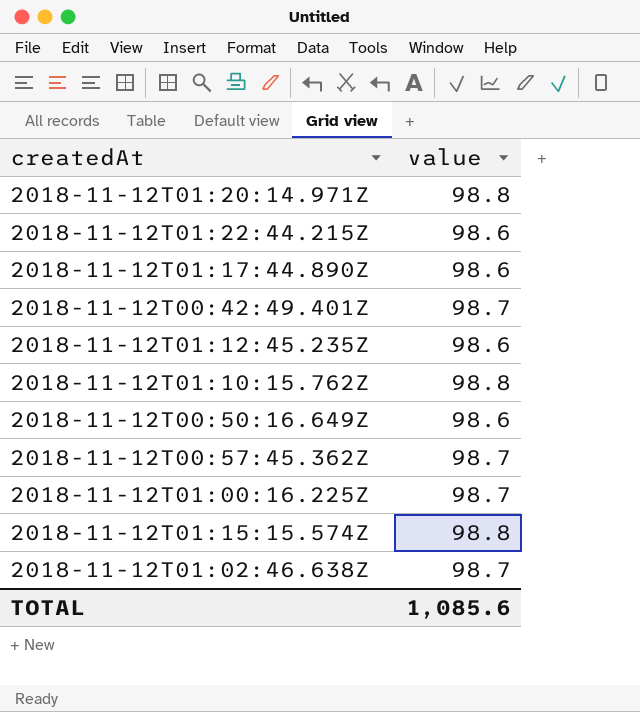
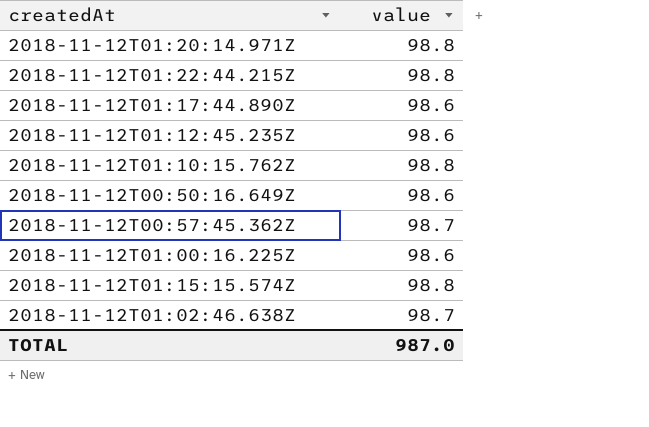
row 2018-11-12T00:42:49.401Z: 98.7 -> none
2018-11-12T01:22:44.215Z | value: 98.6 -> 98.8
2018-11-12T01:00:16.225Z | value: 98.7 -> 98.6
TOTAL | value: 1,085.6 -> 987.0

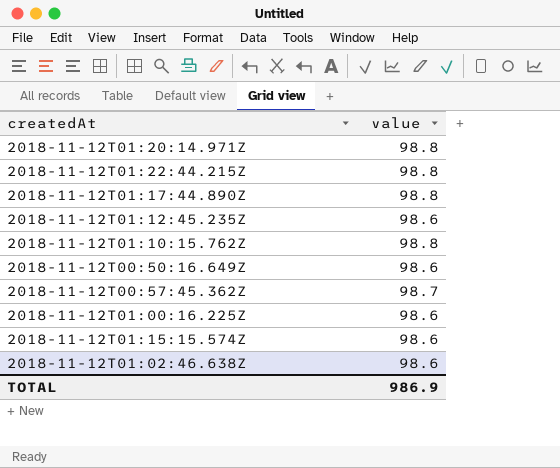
2018-11-12T01:17:44.890Z | value: 98.6 -> 98.8
2018-11-12T01:15:15.574Z | value: 98.8 -> 98.6
2018-11-12T01:02:46.638Z | value: 98.7 -> 98.6
TOTAL | value: 987.0 -> 986.9

